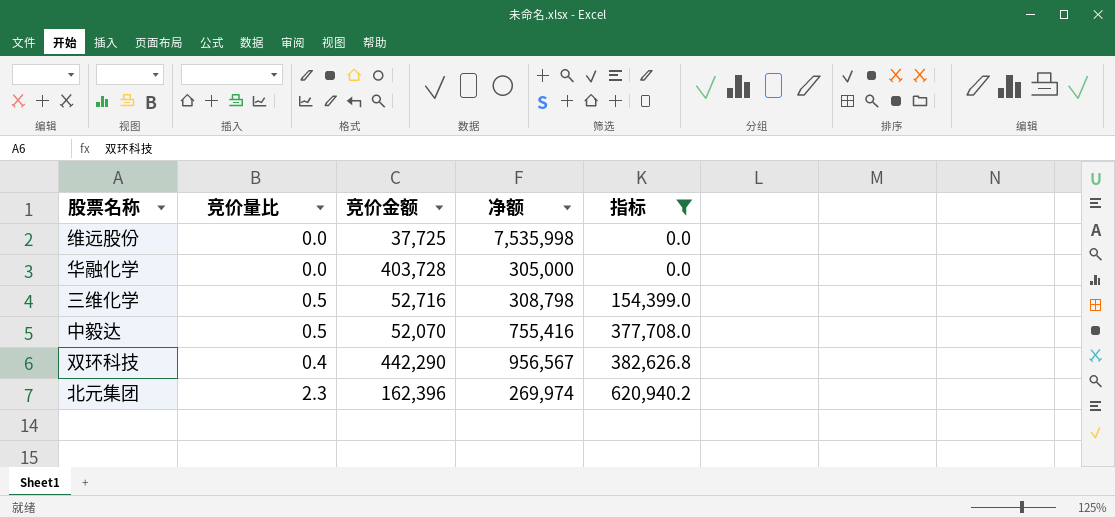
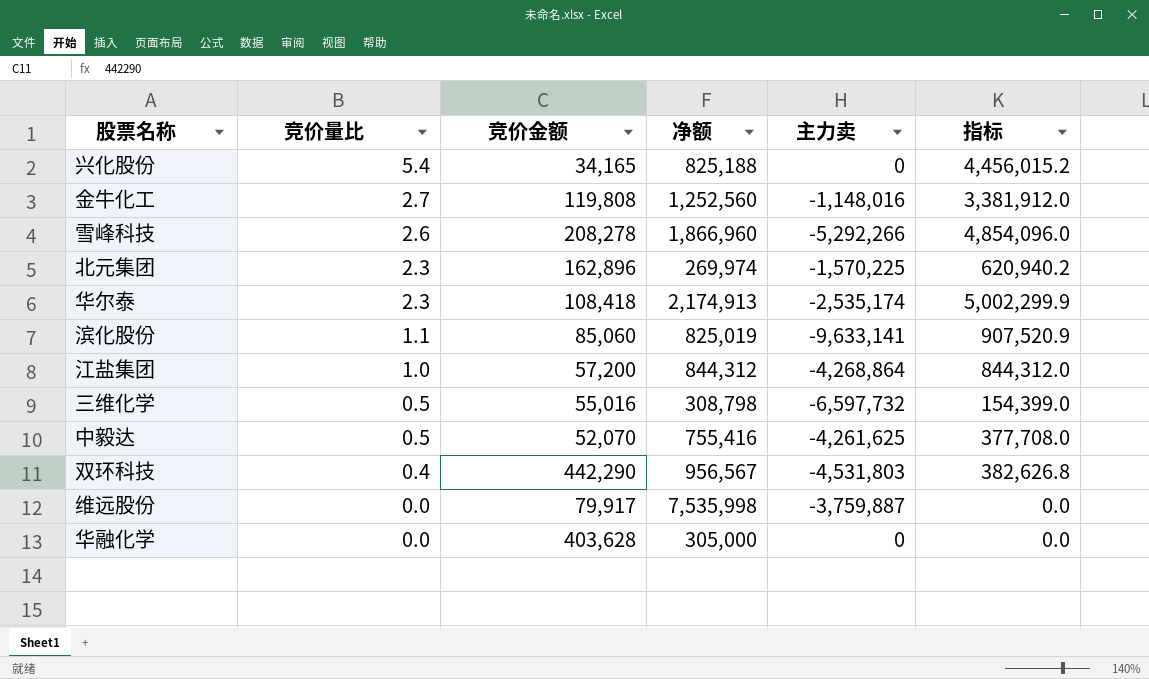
filter: 指标 <= 620,940.2 -> none
row order: 指标 ascending -> 竞价量比 descending
column 主力卖 | position: none -> 5
北元集团 | 竞价金额: 162,396 -> 162,896
三维化学 | 竞价金额: 52,716 -> 55,016
维远股份 | 竞价金额: 37,725 -> 79,917
华融化学 | 竞价金额: 403,728 -> 403,628

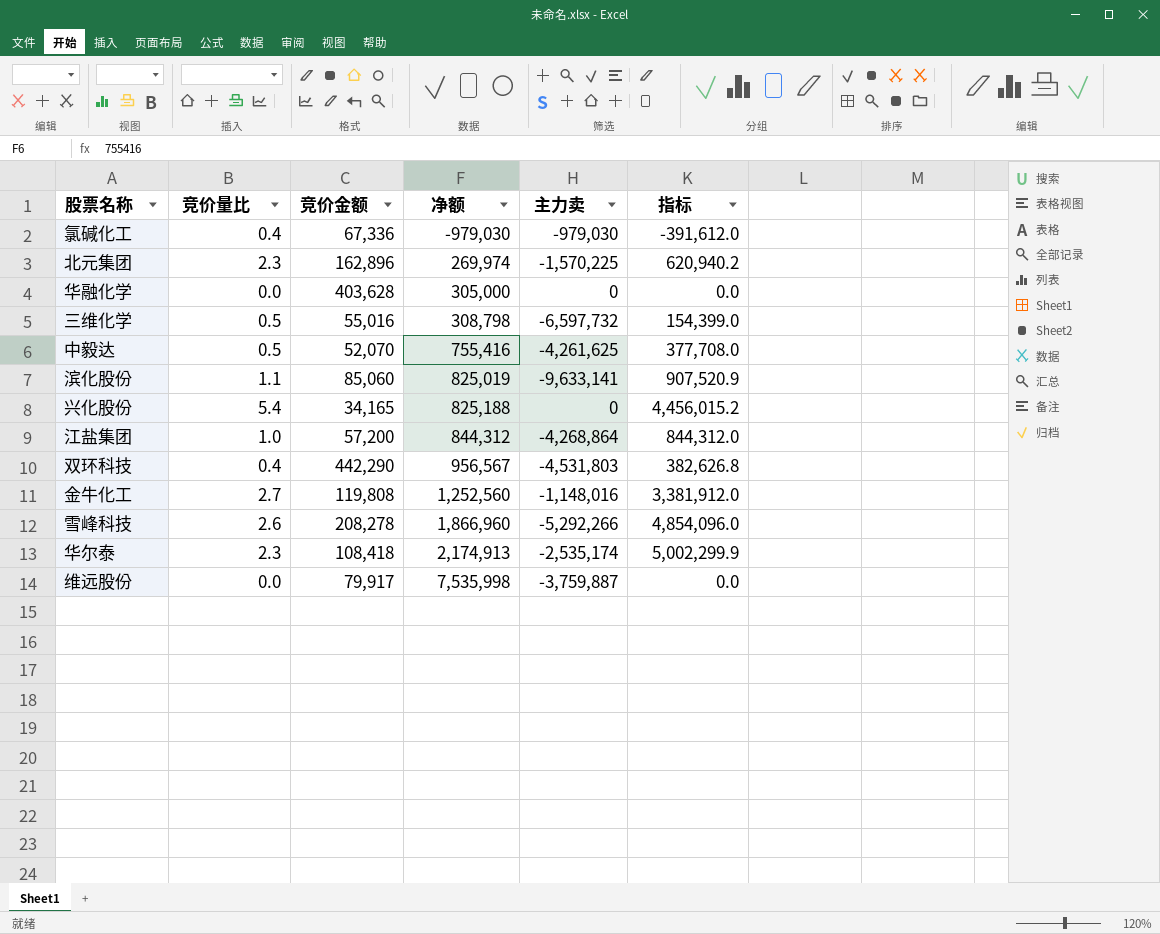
row order: 竞价量比 descending -> 净额 ascending
row 氯碱化工: none -> 0.4 | 67,336 | -979,030 | -979,030 | -391,612.0

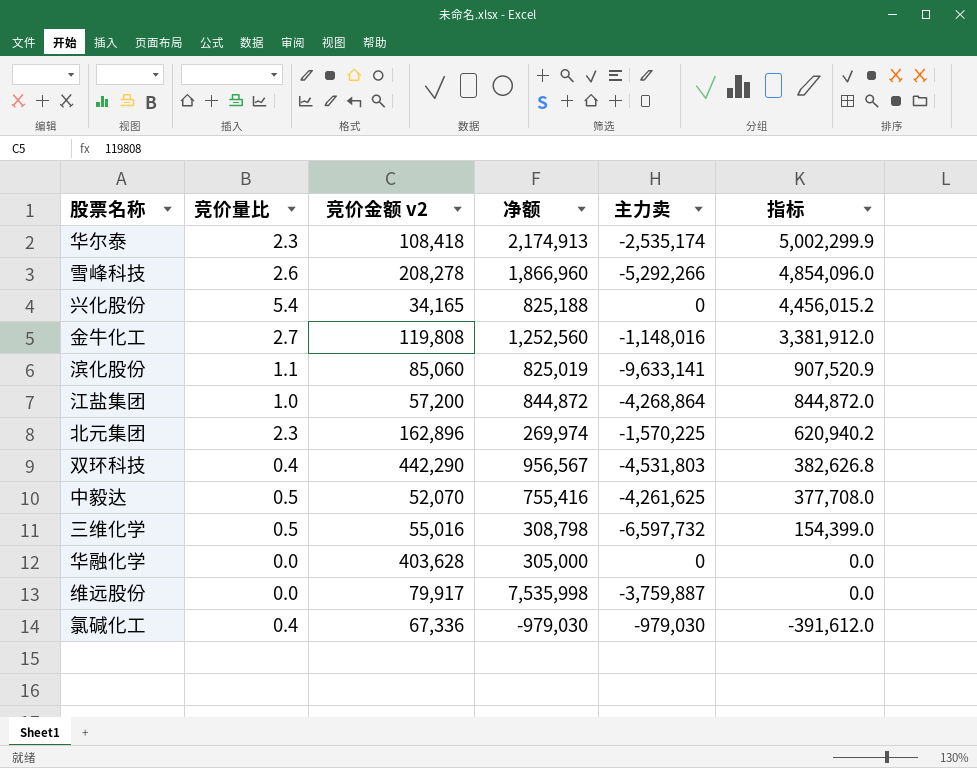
row order: 净额 ascending -> 指标 descending
column name: 竞价金额 -> 竞价金额 v2
江盐集团 | 净额: 844,312 -> 844,872
江盐集团 | 指标: 844,312.0 -> 844,872.0

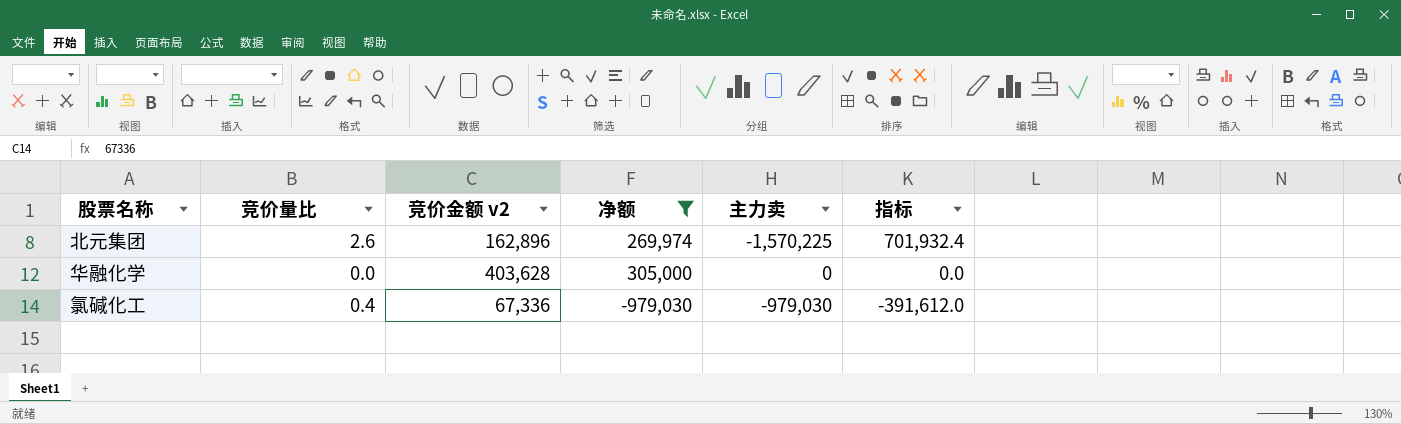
filter: none -> 净额 <= 305,000
北元集团 | 竞价量比: 2.3 -> 2.6
北元集团 | 指标: 620,940.2 -> 701,932.4

